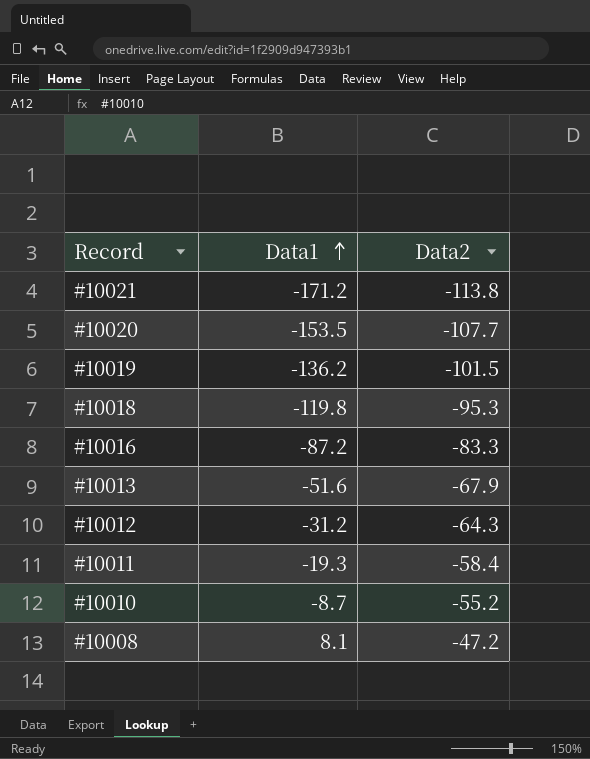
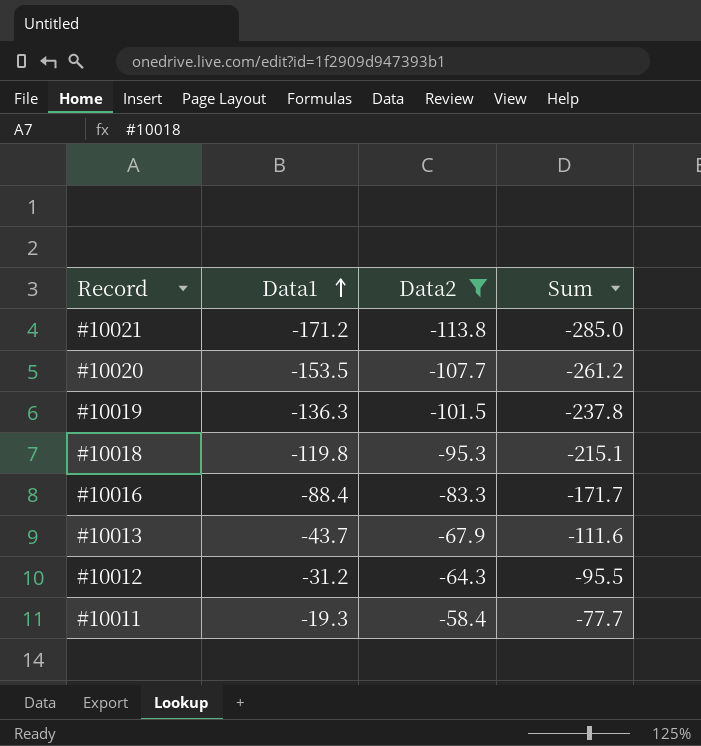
filter: none -> Data2 <= -58.4
column Sum | formula: none -> [Data1] + [Data2]
#10019 | Data1: -136.2 -> -136.3
#10016 | Data1: -87.2 -> -88.4
#10013 | Data1: -51.6 -> -43.7

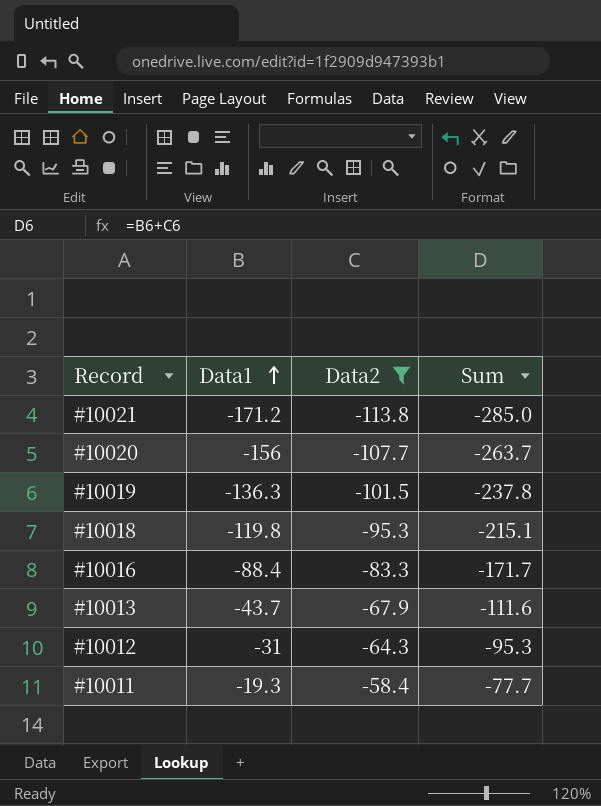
#10020 | Data1: -153.5 -> -156
#10020 | Sum: -261.2 -> -263.7
#10012 | Data1: -31.2 -> -31
#10012 | Sum: -95.5 -> -95.3

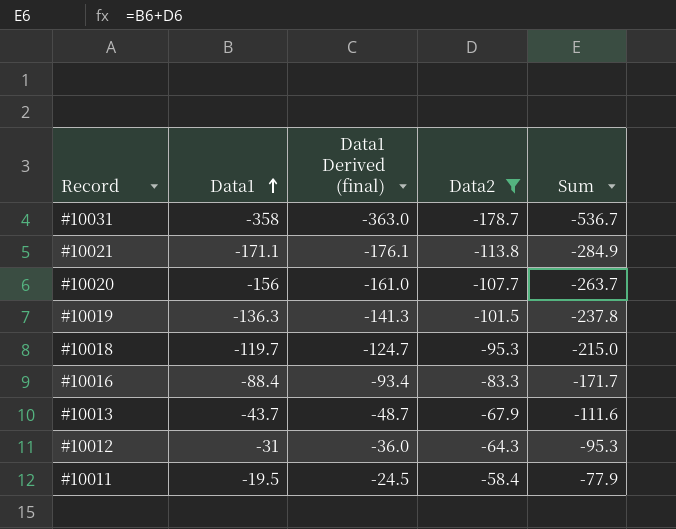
column Data1 Derived (final) | formula: none -> [Data1] - 5
row #10031: none -> -358 | -363.0 | -178.7 | -536.7
#10021 | Data1: -171.2 -> -171.1
#10021 | Sum: -285.0 -> -284.9
#10018 | Data1: -119.8 -> -119.7
#10018 | Sum: -215.1 -> -215.0
#10011 | Data1: -19.3 -> -19.5
#10011 | Sum: -77.7 -> -77.9

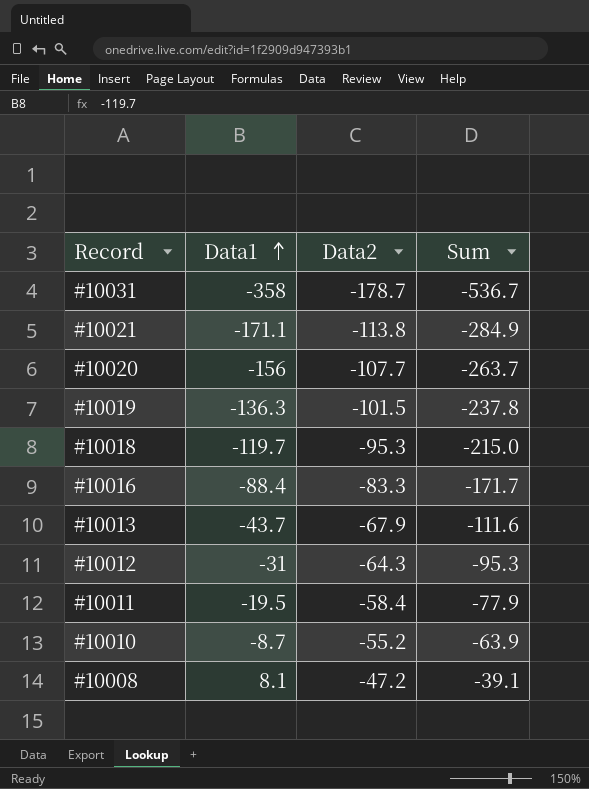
filter: Data2 <= -58.4 -> none
column Data1 Derived (final) | formula: [Data1] - 5 -> none

